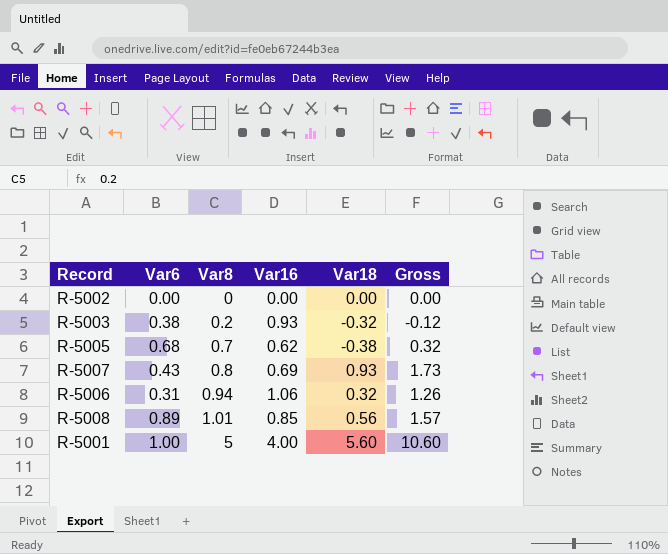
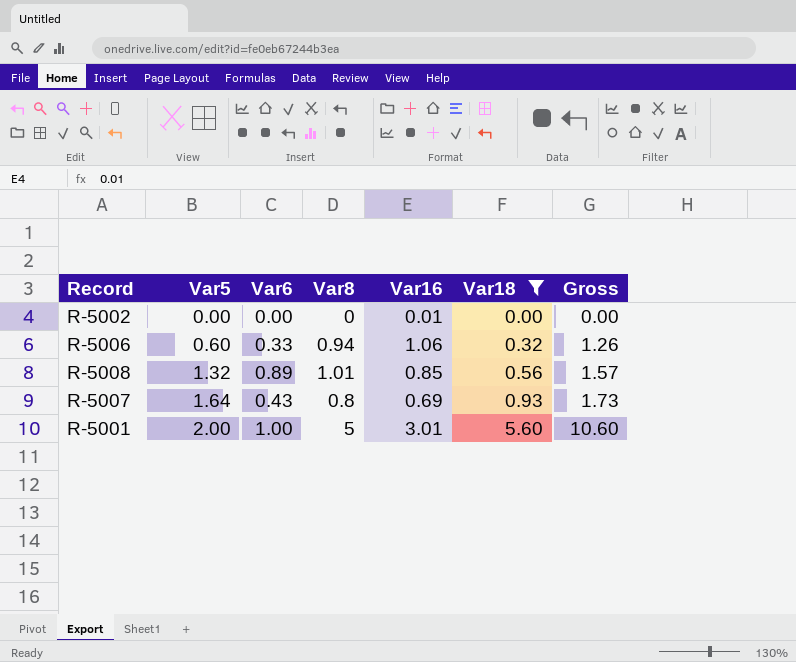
filter: none -> Var18 >= 0.00
row order: Var8 ascending -> Var5 ascending
column Var5 | position: none -> 2
R-5002 | Var16: 0.00 -> 0.01
R-5006 | Var6: 0.31 -> 0.33
R-5001 | Var16: 4.00 -> 3.01

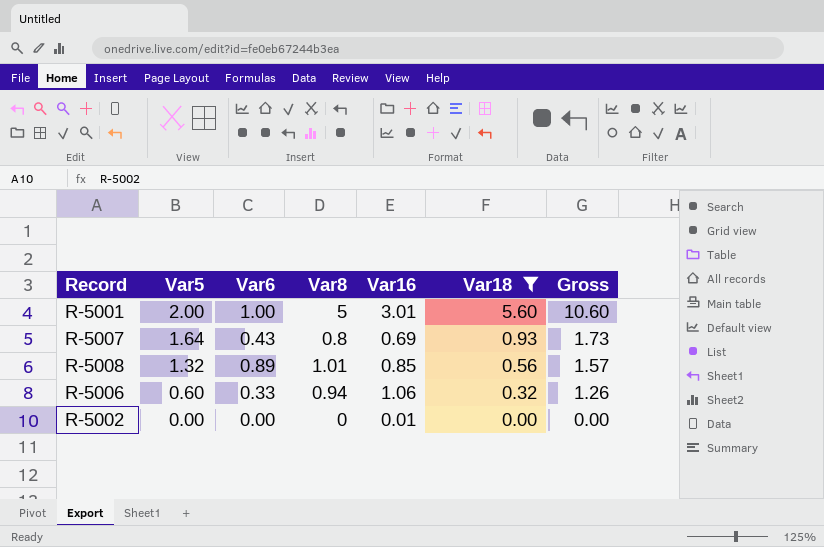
row order: Var5 ascending -> Var5 descending

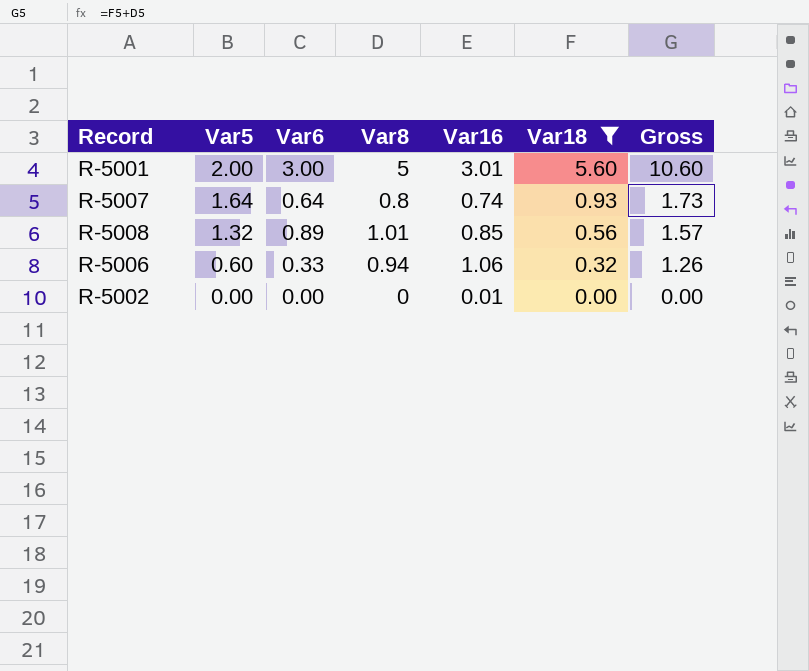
R-5001 | Var6: 1.00 -> 3.00
R-5007 | Var6: 0.43 -> 0.64
R-5007 | Var16: 0.69 -> 0.74

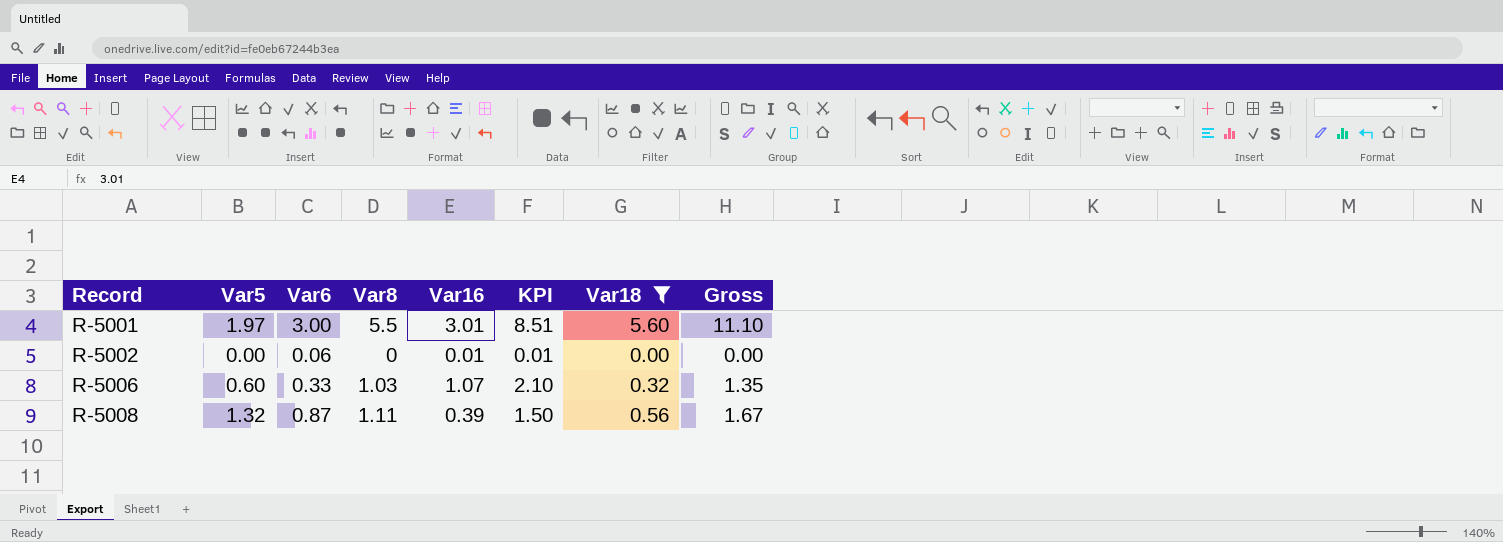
row order: Var5 descending -> Record ascending
column KPI | formula: none -> [Var8] + [Var16]
row R-5007: 1.64 | 0.64 | 0.8 | 0.74 | 0.93 | 1.73 -> none
R-5001 | Var5: 2.00 -> 1.97
R-5001 | Var8: 5 -> 5.5
R-5001 | Gross: 10.60 -> 11.10
R-5002 | Var6: 0.00 -> 0.06
R-5006 | Var8: 0.94 -> 1.03
R-5006 | Var16: 1.06 -> 1.07
R-5006 | Gross: 1.26 -> 1.35
R-5008 | Var6: 0.89 -> 0.87
R-5008 | Var8: 1.01 -> 1.11
R-5008 | Var16: 0.85 -> 0.39
R-5008 | Gross: 1.57 -> 1.67

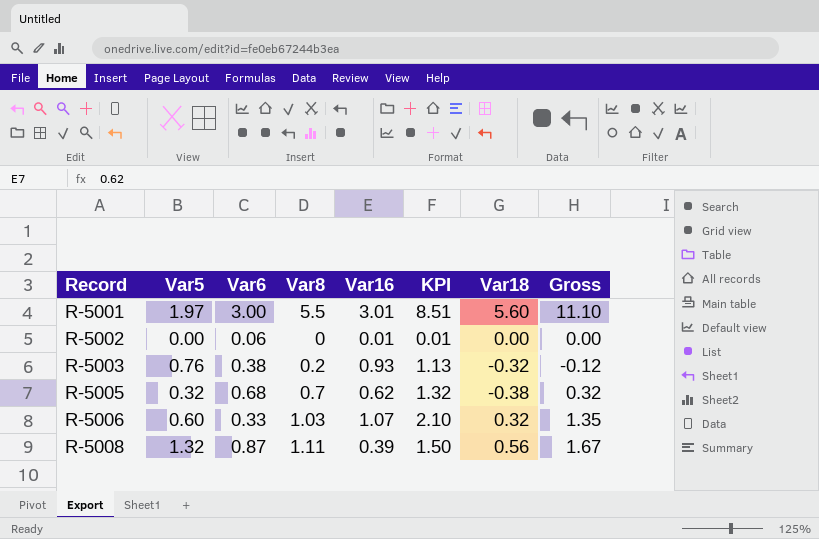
filter: Var18 >= 0.00 -> none

